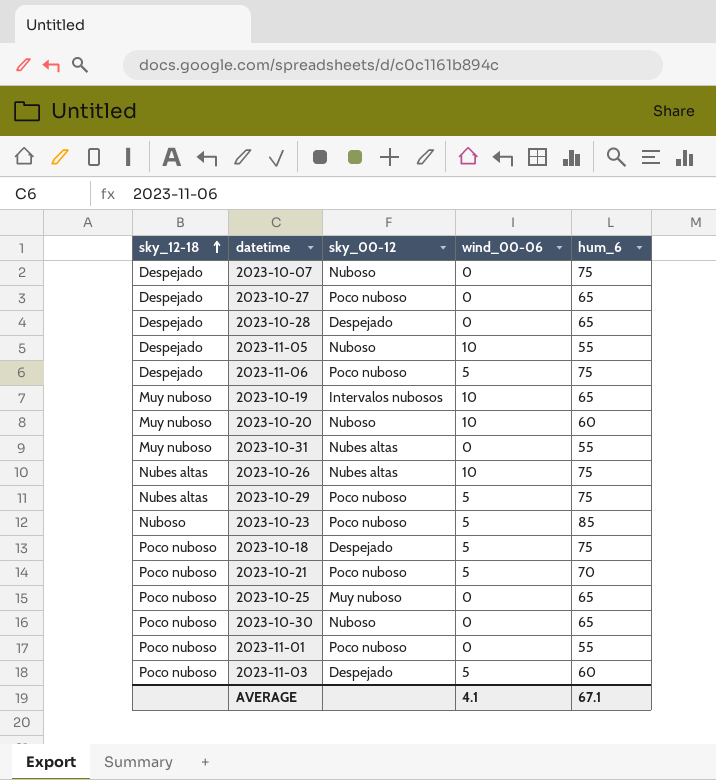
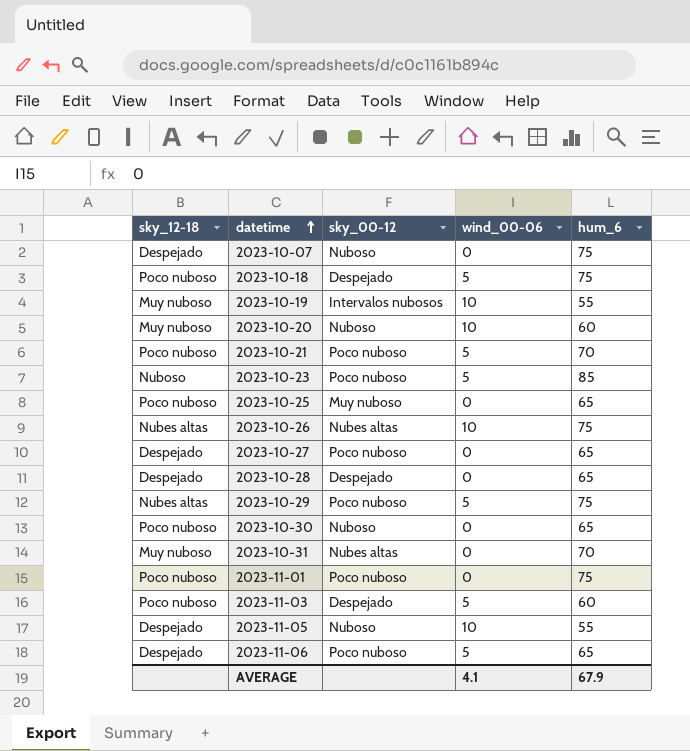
row order: sky_12-18 ascending -> datetime ascending
2023-10-19 | hum_6: 65 -> 55
2023-10-31 | hum_6: 55 -> 70
2023-11-01 | hum_6: 55 -> 75
2023-11-06 | hum_6: 75 -> 65
AVERAGE | hum_6: 67.1 -> 67.9

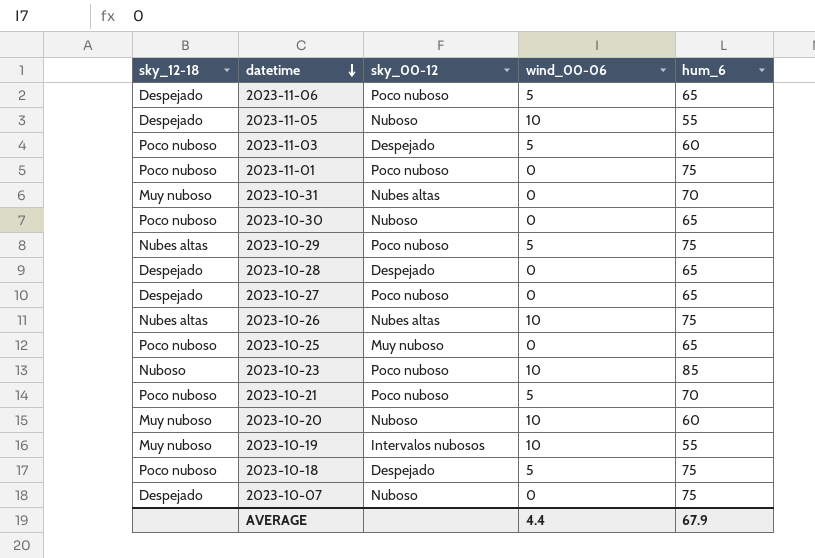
row order: datetime ascending -> datetime descending
2023-10-23 | wind_00-06: 5 -> 10
AVERAGE | wind_00-06: 4.1 -> 4.4

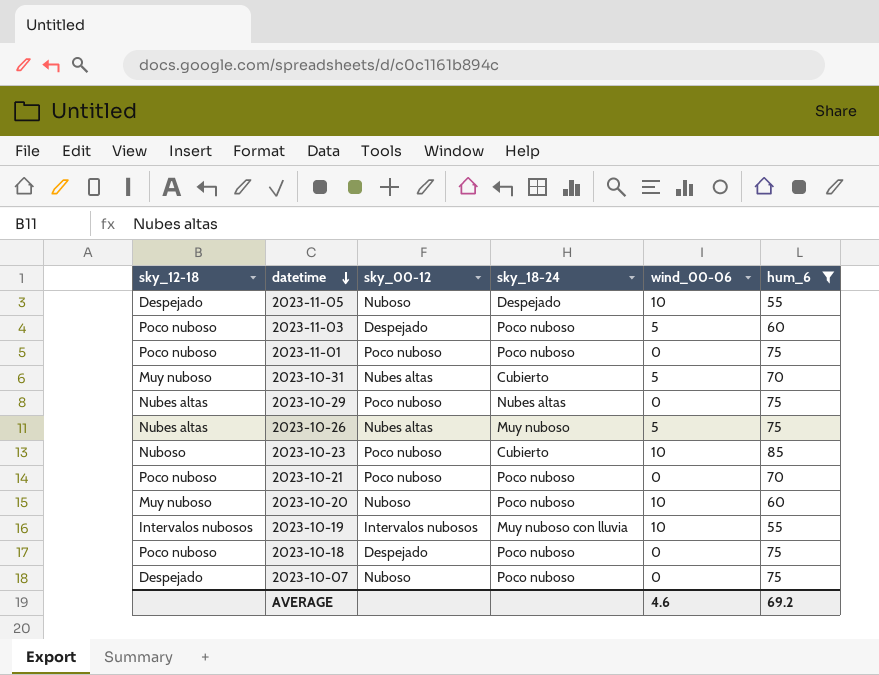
filter: none -> hum_6 != 65
column sky_18-24 | position: none -> 4
2023-10-31 | wind_00-06: 0 -> 5
2023-10-29 | wind_00-06: 5 -> 0
2023-10-26 | wind_00-06: 10 -> 5
2023-10-21 | wind_00-06: 5 -> 0
2023-10-19 | sky_12-18: Muy nuboso -> Intervalos nubosos
2023-10-18 | wind_00-06: 5 -> 0
AVERAGE | wind_00-06: 4.4 -> 4.6
AVERAGE | hum_6: 67.9 -> 69.2

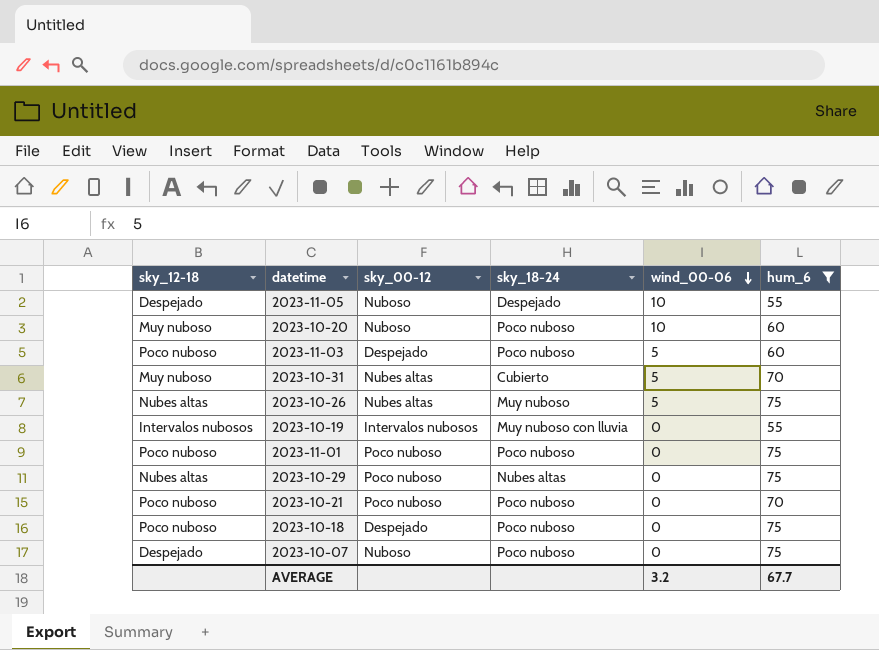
row order: datetime descending -> wind_00-06 descending
row 2023-10-23: Nuboso | Poco nuboso | Cubierto | 10 | 85 -> none
2023-10-19 | wind_00-06: 10 -> 0
AVERAGE | wind_00-06: 4.6 -> 3.2
AVERAGE | hum_6: 69.2 -> 67.7

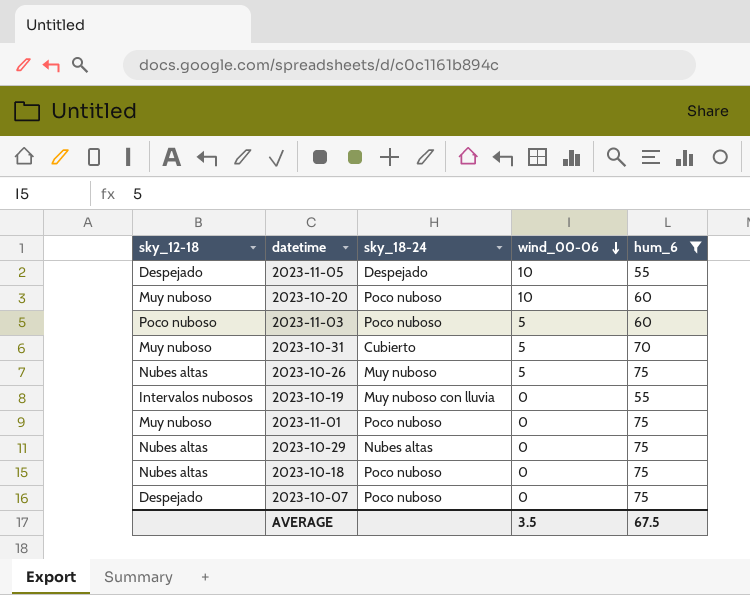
column sky_00-12 | position: 3 -> none
row 2023-10-21: Poco nuboso | Poco nuboso | Poco nuboso | 0 | 70 -> none
2023-11-01 | sky_12-18: Poco nuboso -> Muy nuboso
2023-10-18 | sky_12-18: Poco nuboso -> Nubes altas
AVERAGE | wind_00-06: 3.2 -> 3.5
AVERAGE | hum_6: 67.7 -> 67.5

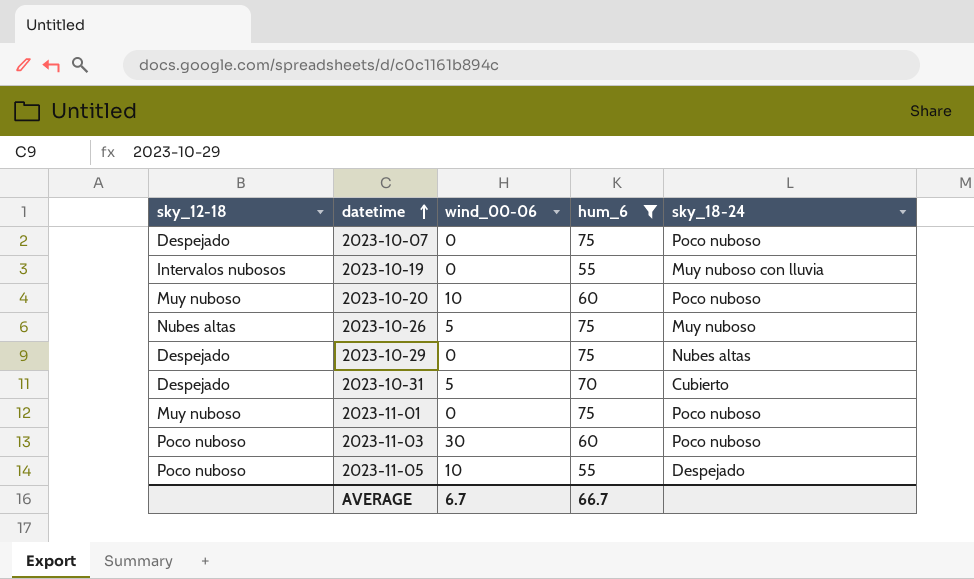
row order: wind_00-06 descending -> datetime ascending
column sky_18-24 | position: 3 -> 5
row 2023-10-18: Nubes altas | Poco nuboso | 0 | 75 -> none
2023-10-29 | sky_12-18: Nubes altas -> Despejado
2023-10-31 | sky_12-18: Muy nuboso -> Despejado
2023-11-03 | wind_00-06: 5 -> 30
2023-11-05 | sky_12-18: Despejado -> Poco nuboso
AVERAGE | wind_00-06: 3.5 -> 6.7
AVERAGE | hum_6: 67.5 -> 66.7

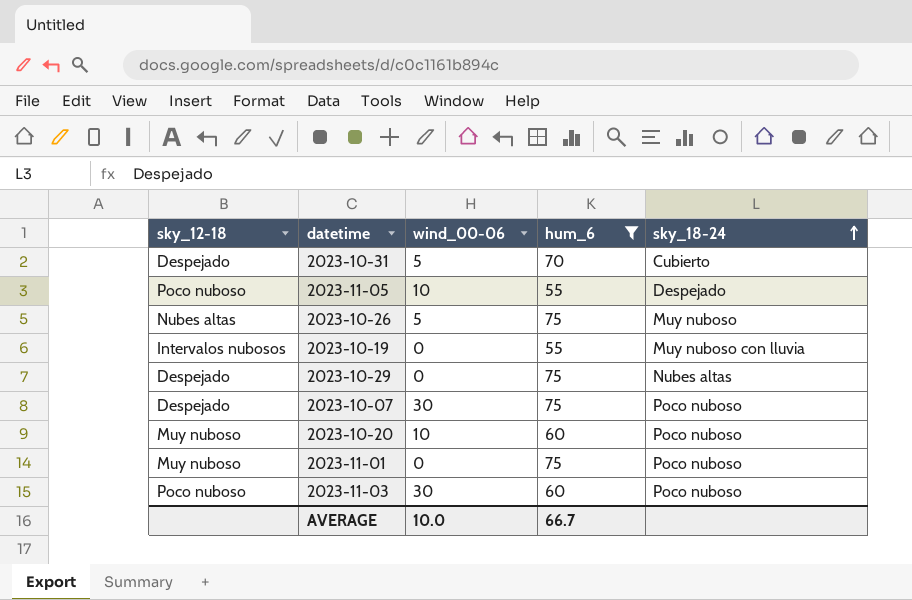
row order: datetime ascending -> sky_18-24 ascending
2023-10-07 | wind_00-06: 0 -> 30
AVERAGE | wind_00-06: 6.7 -> 10.0

